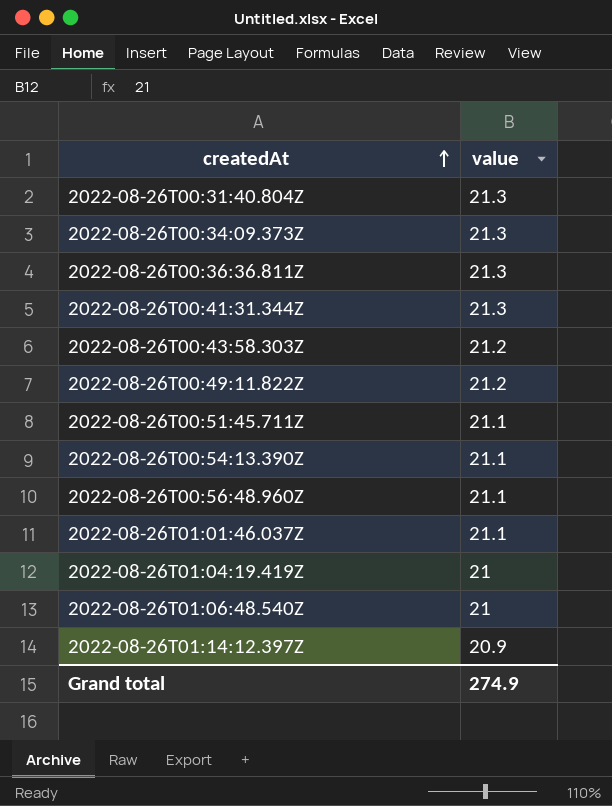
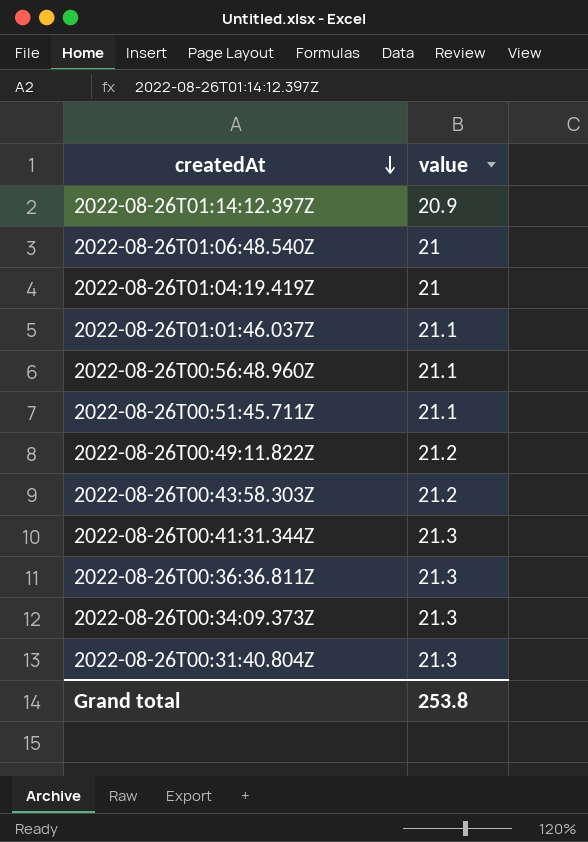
row order: createdAt ascending -> createdAt descending
row 2022-08-26T00:54:13.390Z: 21.1 -> none
Grand total | value: 274.9 -> 253.8

